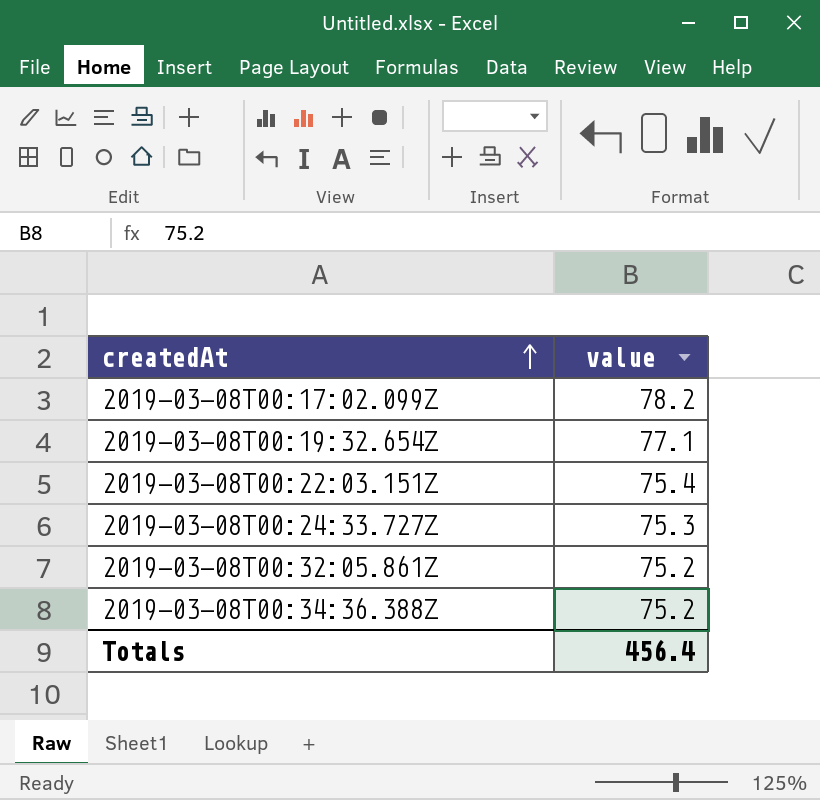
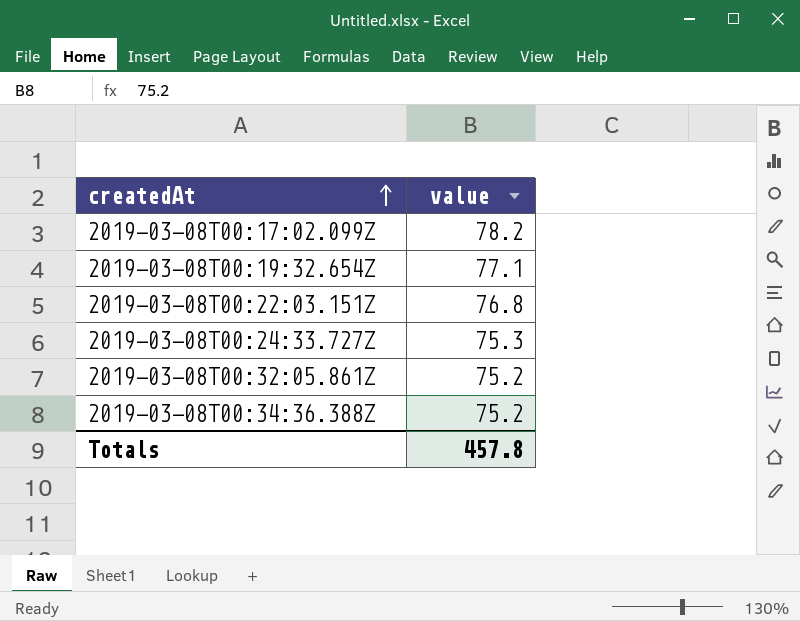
2019-03-08T00:22:03.151Z | value: 75.4 -> 76.8
Totals | value: 456.4 -> 457.8

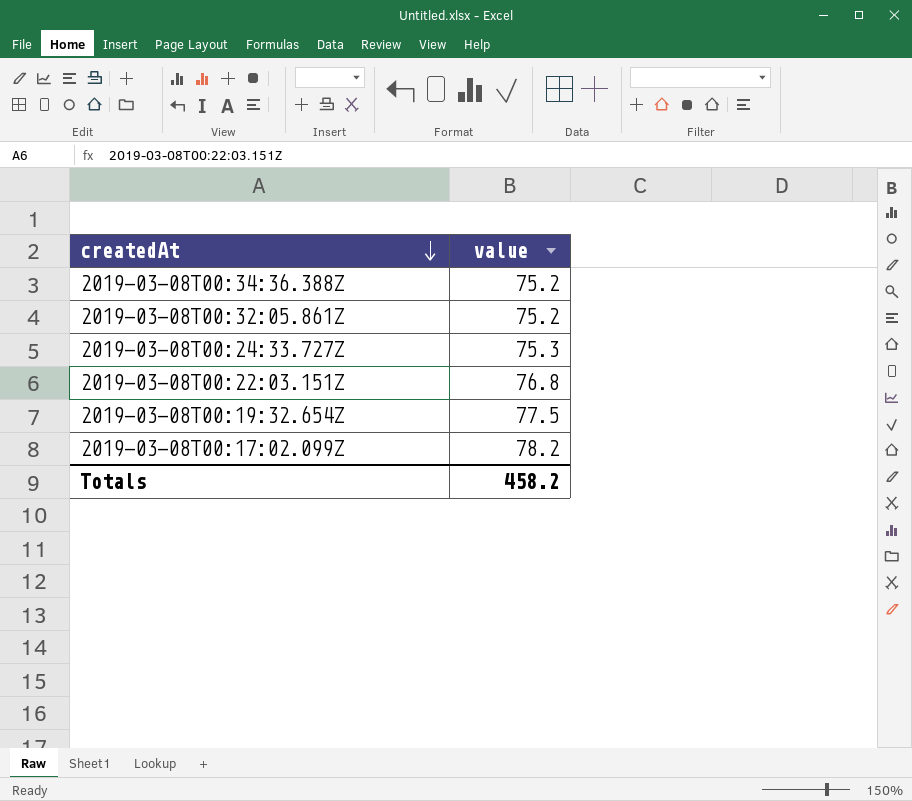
row order: createdAt ascending -> createdAt descending
2019-03-08T00:19:32.654Z | value: 77.1 -> 77.5
Totals | value: 457.8 -> 458.2

